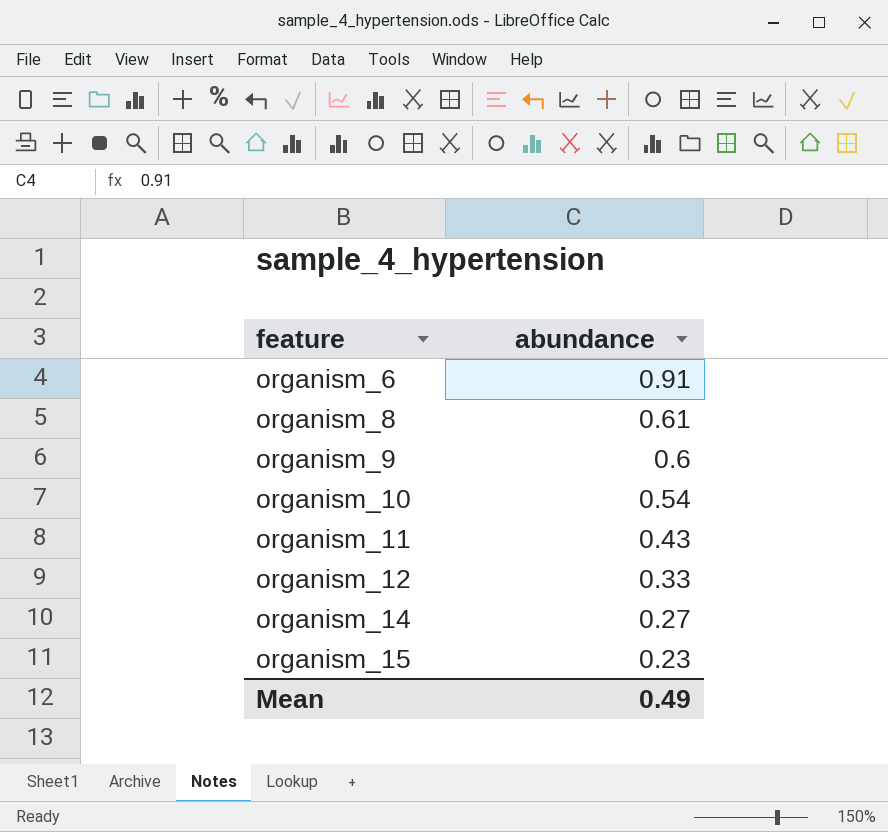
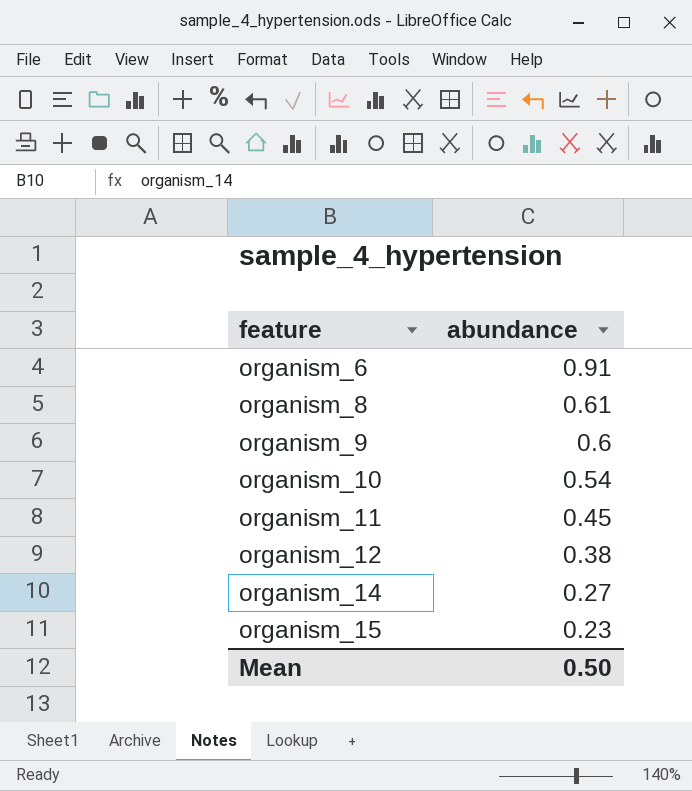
organism_11 | abundance: 0.43 -> 0.45
organism_12 | abundance: 0.33 -> 0.38
Mean | abundance: 0.49 -> 0.50

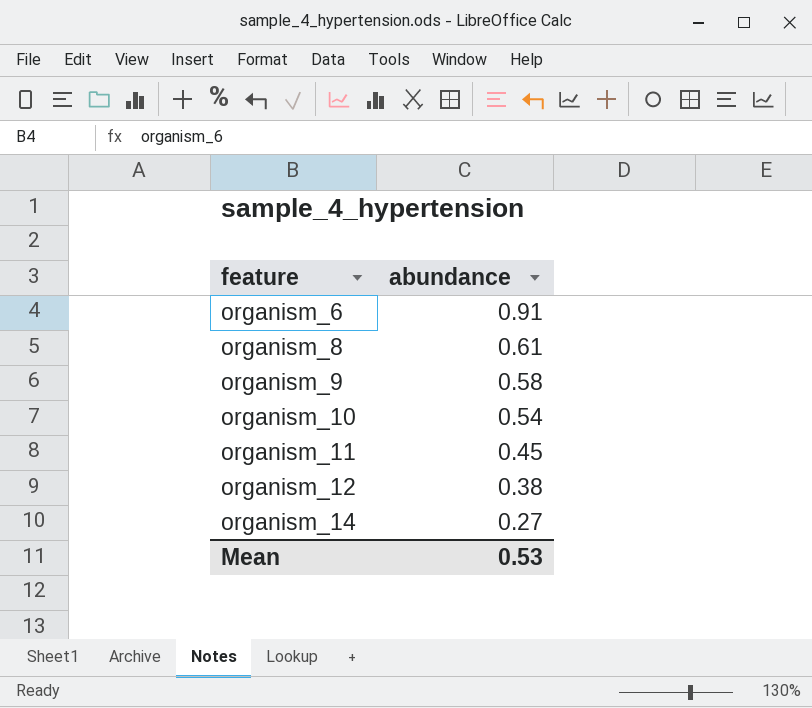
row organism_15: 0.23 -> none
organism_9 | abundance: 0.6 -> 0.58
Mean | abundance: 0.50 -> 0.53

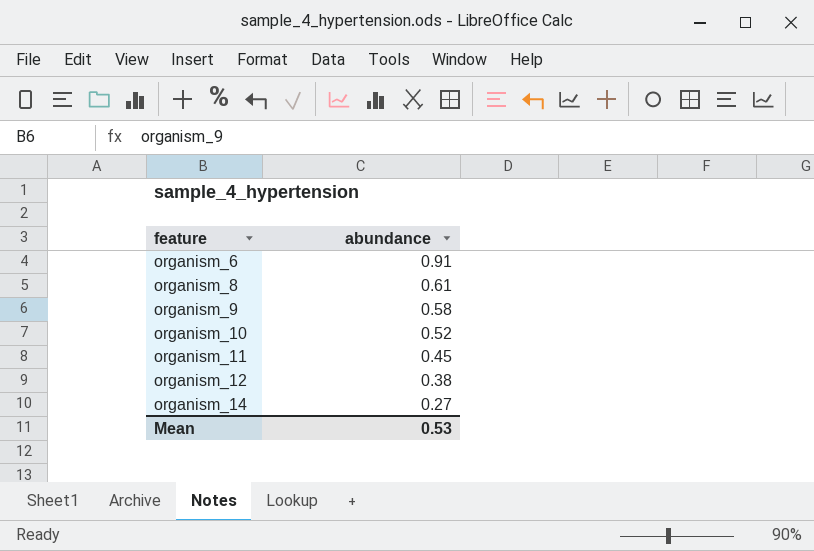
organism_10 | abundance: 0.54 -> 0.52

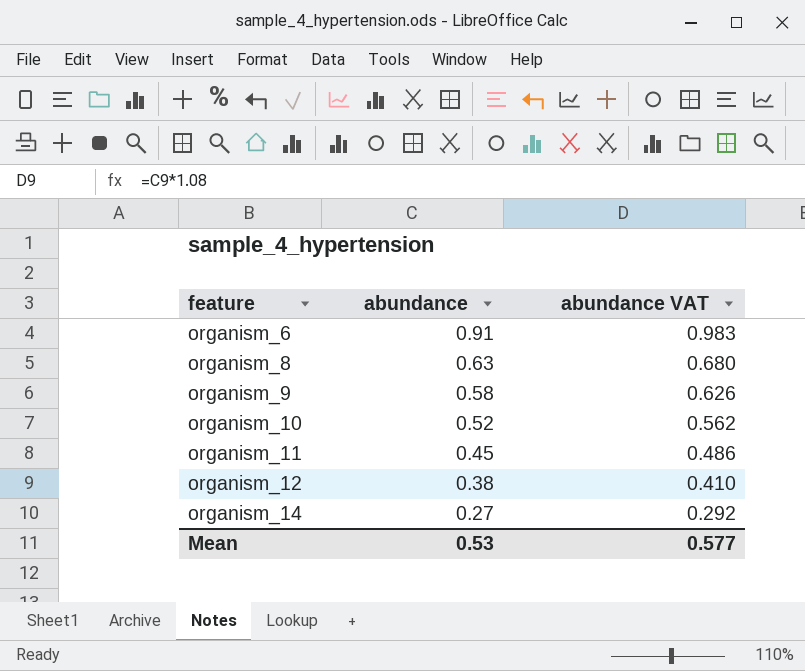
column abundance VAT | formula: none -> [abundance] * 1.08
organism_8 | abundance: 0.61 -> 0.63

